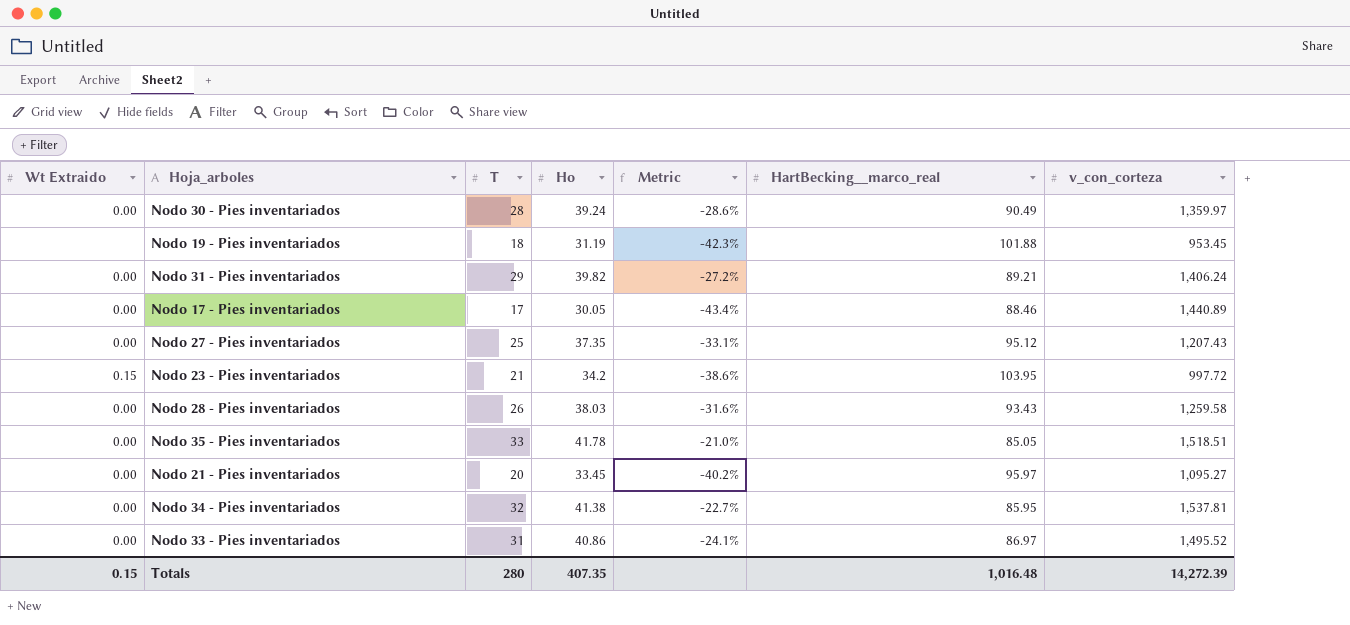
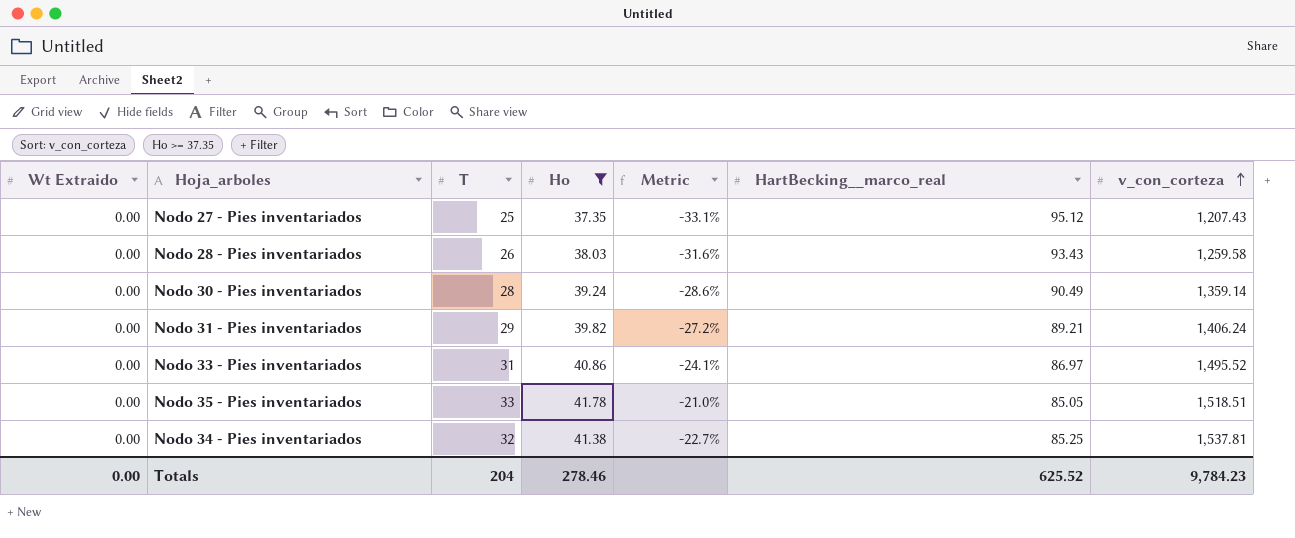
filter: none -> Ho >= 37.35
row order: none -> v_con_corteza ascending
Nodo 30 - Pies inventariados | v_con_corteza: 1,359.97 -> 1,359.14
Nodo 34 - Pies inventariados | HartBecking__marco_real: 85.95 -> 85.25
Totals | Wt Extraido: 0.15 -> 0.00
Totals | T: 280 -> 204
Totals | Ho: 407.35 -> 278.46
Totals | HartBecking__marco_real: 1,016.48 -> 625.52
Totals | v_con_corteza: 14,272.39 -> 9,784.23

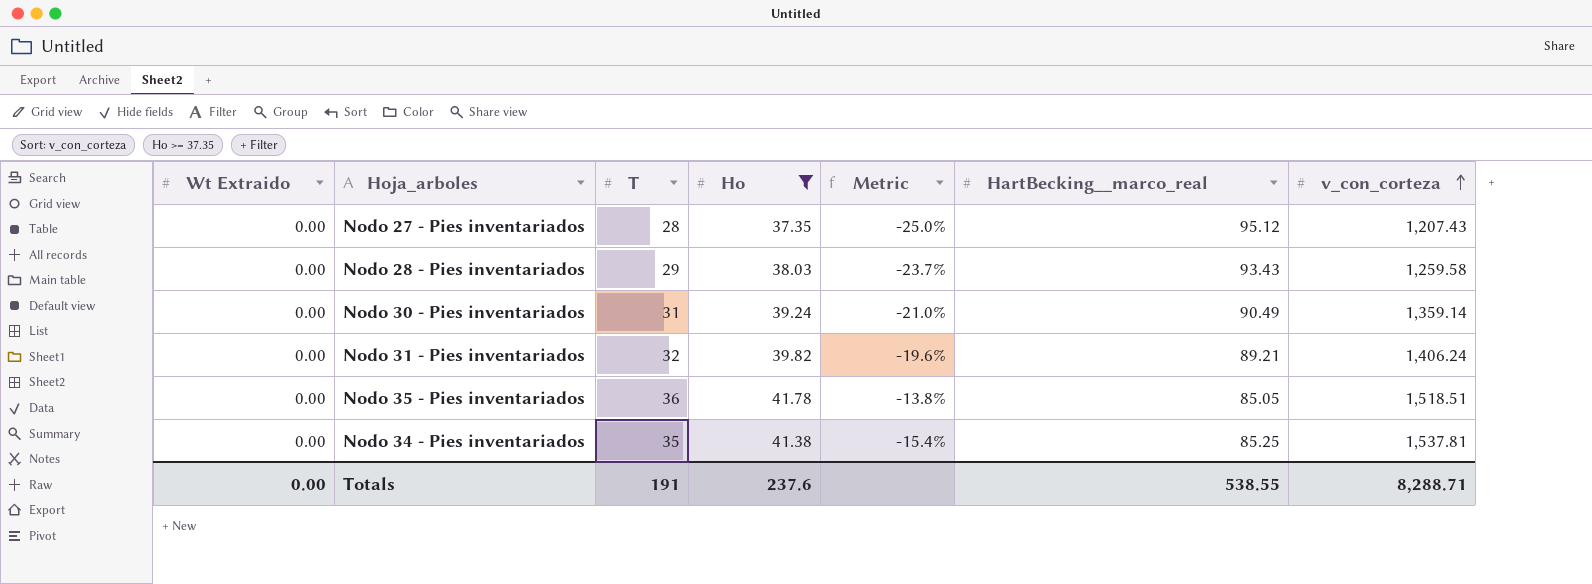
row Nodo 33 - Pies inventariados: 0.00 | 31 | 40.86 | -24.1% | 86.97 | 1,495.52 -> none
Nodo 27 - Pies inventariados | T: 25 -> 28
Nodo 27 - Pies inventariados | Metric: -33.1% -> -25.0%
Nodo 28 - Pies inventariados | T: 26 -> 29
Nodo 28 - Pies inventariados | Metric: -31.6% -> -23.7%
Nodo 30 - Pies inventariados | T: 28 -> 31
Nodo 30 - Pies inventariados | Metric: -28.6% -> -21.0%
Nodo 31 - Pies inventariados | T: 29 -> 32
Nodo 31 - Pies inventariados | Metric: -27.2% -> -19.6%
Nodo 35 - Pies inventariados | T: 33 -> 36
Nodo 35 - Pies inventariados | Metric: -21.0% -> -13.8%
Nodo 34 - Pies inventariados | T: 32 -> 35
Nodo 34 - Pies inventariados | Metric: -22.7% -> -15.4%
Totals | T: 204 -> 191
Totals | Ho: 278.46 -> 237.6
Totals | HartBecking__marco_real: 625.52 -> 538.55
Totals | v_con_corteza: 9,784.23 -> 8,288.71

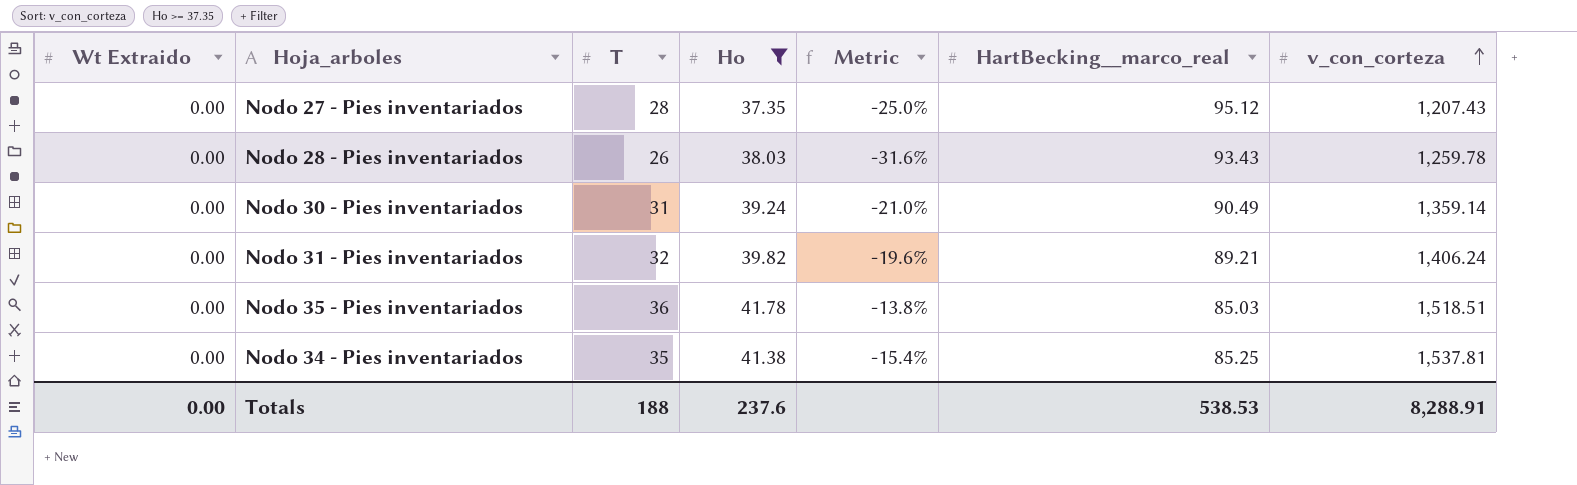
Nodo 28 - Pies inventariados | T: 29 -> 26
Nodo 28 - Pies inventariados | Metric: -23.7% -> -31.6%
Nodo 28 - Pies inventariados | v_con_corteza: 1,259.58 -> 1,259.78
Nodo 35 - Pies inventariados | HartBecking__marco_real: 85.05 -> 85.03
Totals | T: 191 -> 188
Totals | HartBecking__marco_real: 538.55 -> 538.53
Totals | v_con_corteza: 8,288.71 -> 8,288.91

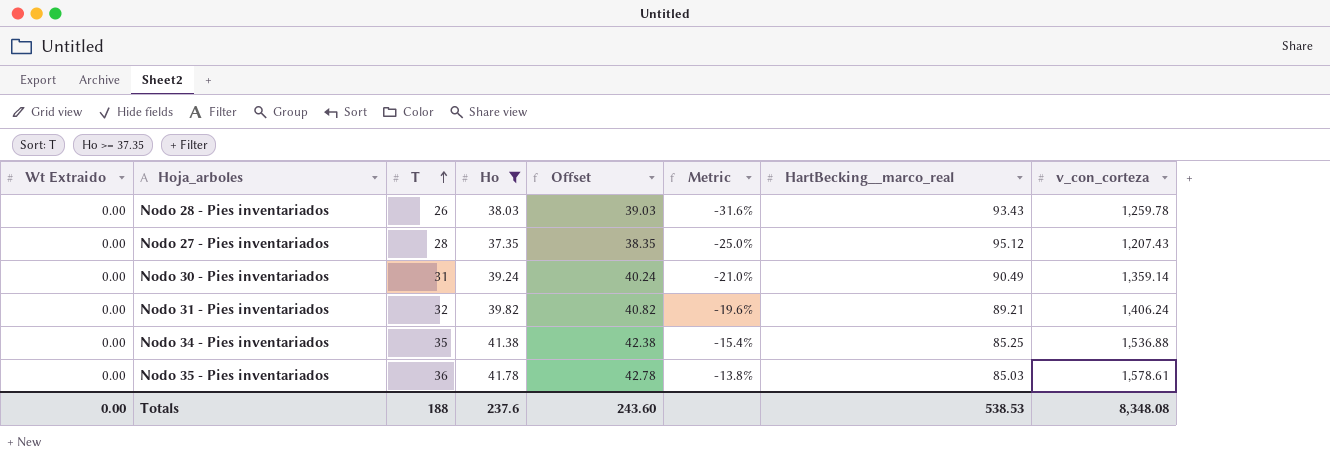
row order: v_con_corteza ascending -> T ascending
column Offset | formula: none -> [Ho] + 1
Nodo 34 - Pies inventariados | v_con_corteza: 1,537.81 -> 1,536.88
Nodo 35 - Pies inventariados | v_con_corteza: 1,518.51 -> 1,578.61
Totals | v_con_corteza: 8,288.91 -> 8,348.08

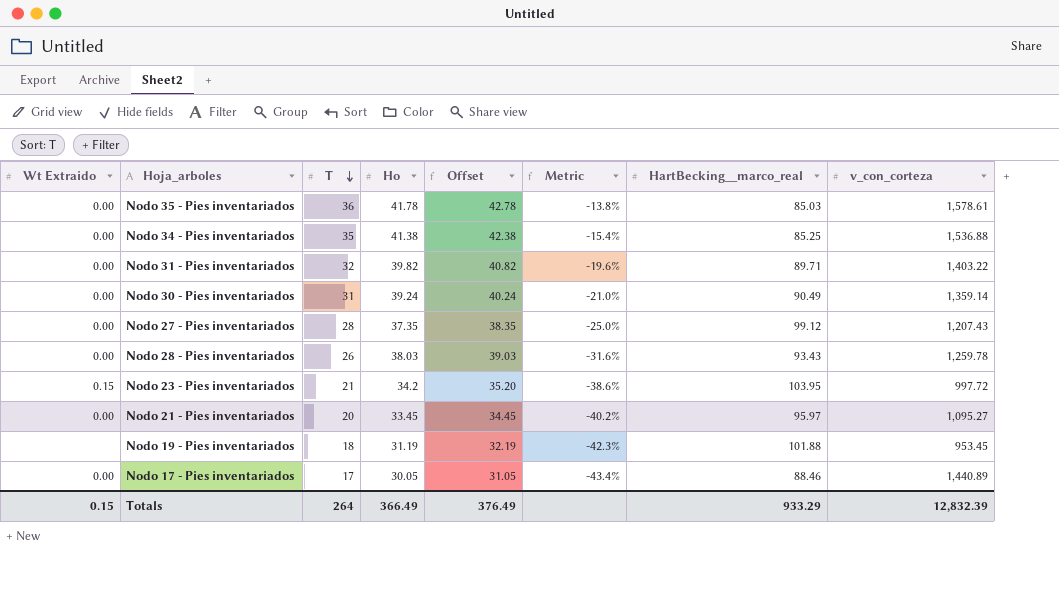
filter: Ho >= 37.35 -> none
row order: T ascending -> T descending
Nodo 31 - Pies inventariados | HartBecking__marco_real: 89.21 -> 89.71
Nodo 31 - Pies inventariados | v_con_corteza: 1,406.24 -> 1,403.22
Nodo 27 - Pies inventariados | HartBecking__marco_real: 95.12 -> 99.12
Totals | Wt Extraido: 0.00 -> 0.15
Totals | T: 188 -> 264
Totals | Ho: 237.6 -> 366.49
Totals | Offset: 243.60 -> 376.49
Totals | HartBecking__marco_real: 538.53 -> 933.29
Totals | v_con_corteza: 8,348.08 -> 12,832.39

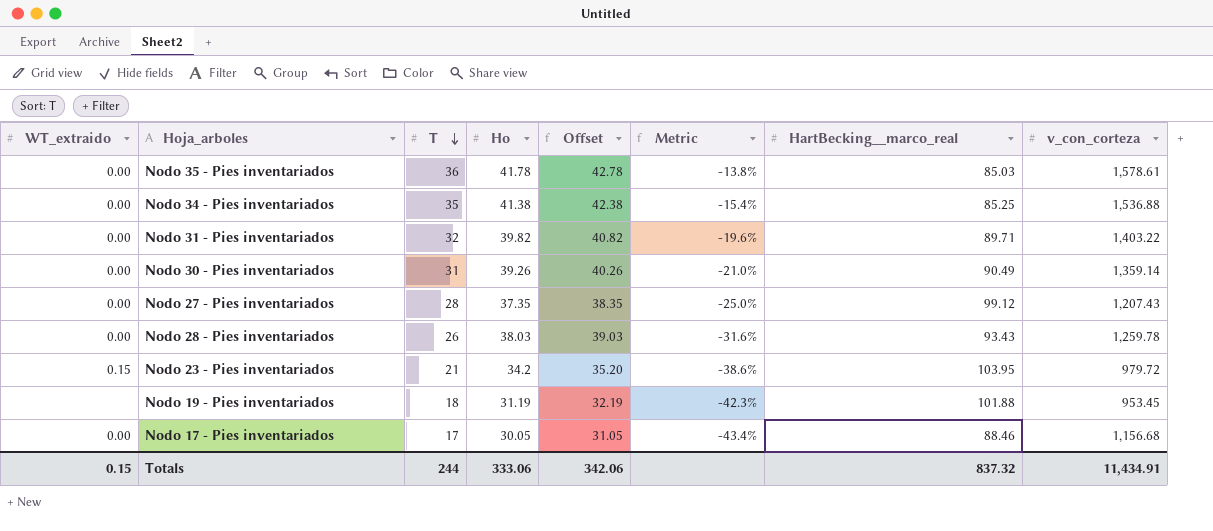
column name: Wt Extraido -> WT_extraido
row Nodo 21 - Pies inventariados: 0.00 | 20 | 33.45 | 34.45 | -40.2% | 95.97 | 1,095.27 -> none
Nodo 30 - Pies inventariados | Ho: 39.24 -> 39.26
Nodo 30 - Pies inventariados | Offset: 40.24 -> 40.26
Nodo 23 - Pies inventariados | v_con_corteza: 997.72 -> 979.72
Nodo 17 - Pies inventariados | v_con_corteza: 1,440.89 -> 1,156.68
Totals | T: 264 -> 244
Totals | Ho: 366.49 -> 333.06
Totals | Offset: 376.49 -> 342.06
Totals | HartBecking__marco_real: 933.29 -> 837.32
Totals | v_con_corteza: 12,832.39 -> 11,434.91

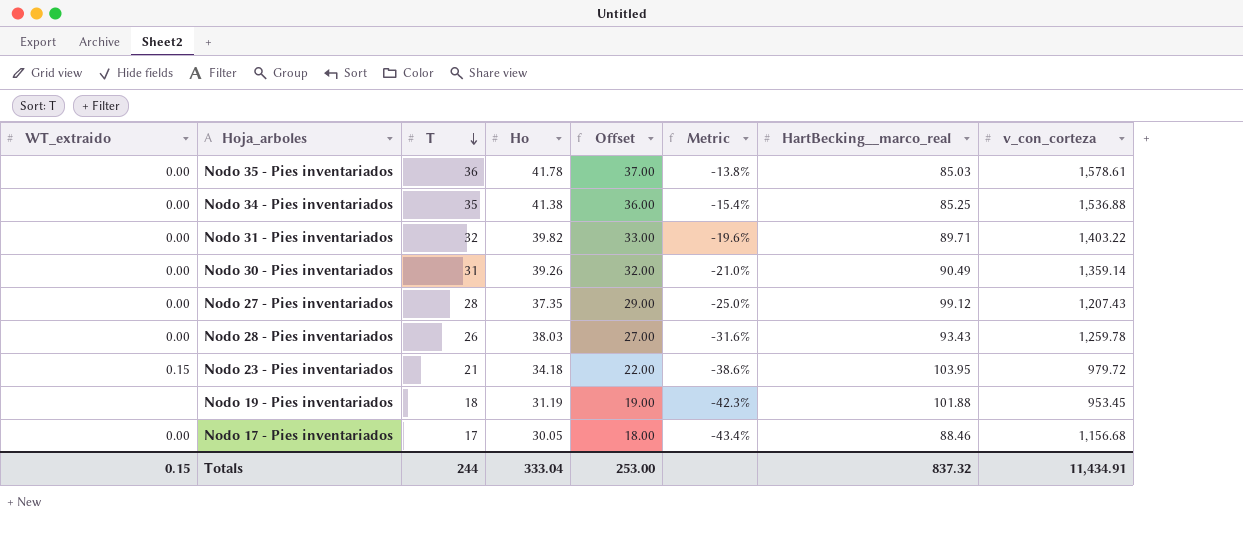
column Offset | formula: [Ho] + 1 -> [T] + 1
Nodo 23 - Pies inventariados | Ho: 34.2 -> 34.18
Totals | Ho: 333.06 -> 333.04
Totals | Offset: 342.06 -> 253.00

